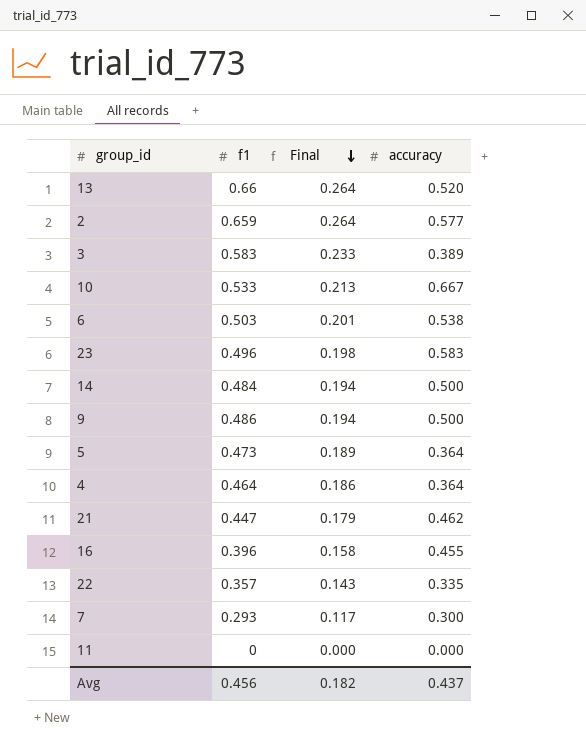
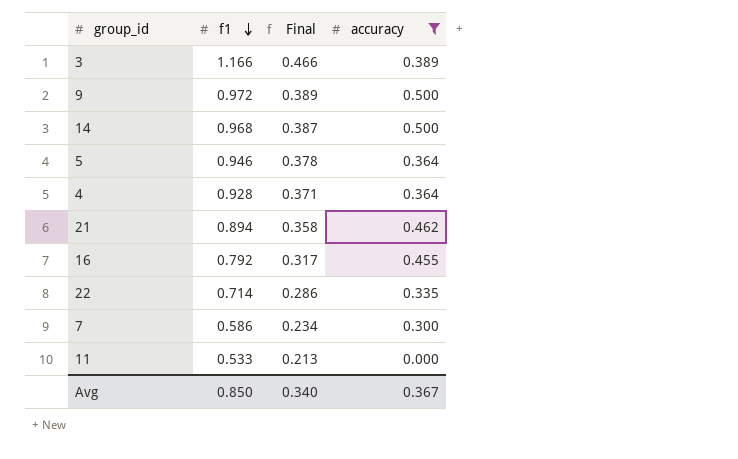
filter: none -> accuracy <= 0.500
row order: Final descending -> f1 descending
3 | f1: 0.583 -> 1.166
3 | Final: 0.233 -> 0.466
9 | f1: 0.486 -> 0.972
9 | Final: 0.194 -> 0.389
14 | f1: 0.484 -> 0.968
14 | Final: 0.194 -> 0.387
5 | f1: 0.473 -> 0.946
5 | Final: 0.189 -> 0.378
4 | f1: 0.464 -> 0.928
4 | Final: 0.186 -> 0.371
21 | f1: 0.447 -> 0.894
21 | Final: 0.179 -> 0.358
16 | f1: 0.396 -> 0.792
16 | Final: 0.158 -> 0.317
22 | f1: 0.357 -> 0.714
22 | Final: 0.143 -> 0.286
7 | f1: 0.293 -> 0.586
7 | Final: 0.117 -> 0.234
11 | f1: 0 -> 0.533
11 | Final: 0.000 -> 0.213
Avg | f1: 0.456 -> 0.850
Avg | Final: 0.182 -> 0.340
Avg | accuracy: 0.437 -> 0.367

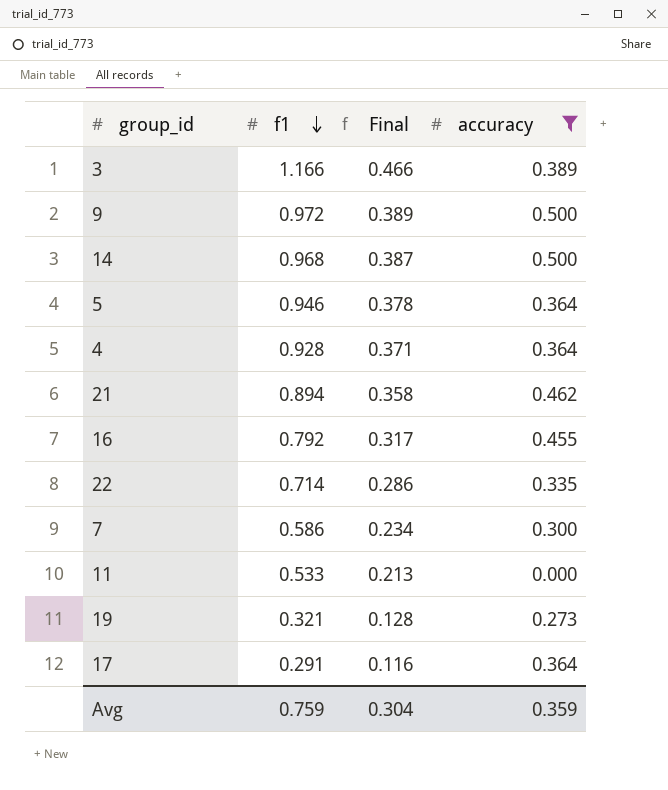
row 19: none -> 0.321 | 0.128 | 0.273
row 17: none -> 0.291 | 0.116 | 0.364
Avg | f1: 0.850 -> 0.759
Avg | Final: 0.340 -> 0.304
Avg | accuracy: 0.367 -> 0.359

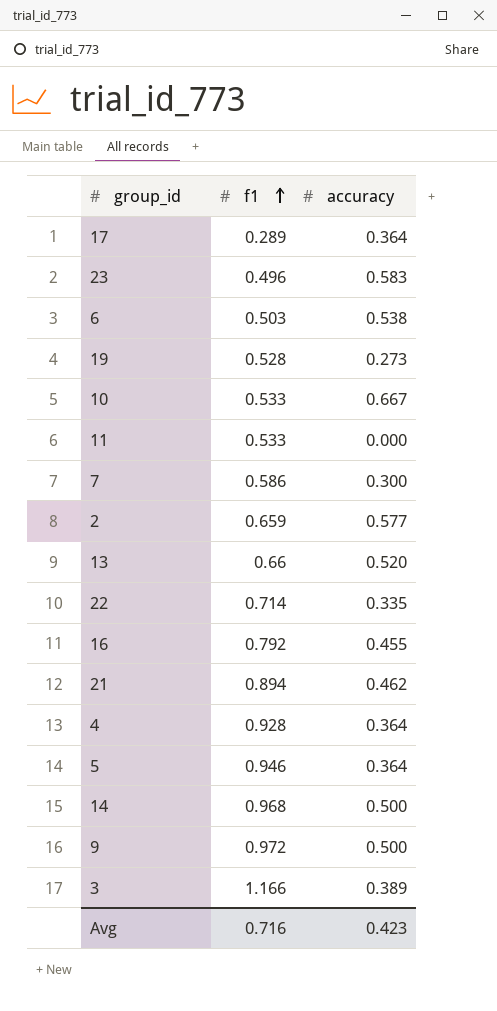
filter: accuracy <= 0.500 -> none
row order: f1 descending -> f1 ascending
column Final | formula: [f1] * 0.4 -> none
17 | f1: 0.291 -> 0.289
19 | f1: 0.321 -> 0.528
Avg | f1: 0.759 -> 0.716
Avg | accuracy: 0.359 -> 0.423

